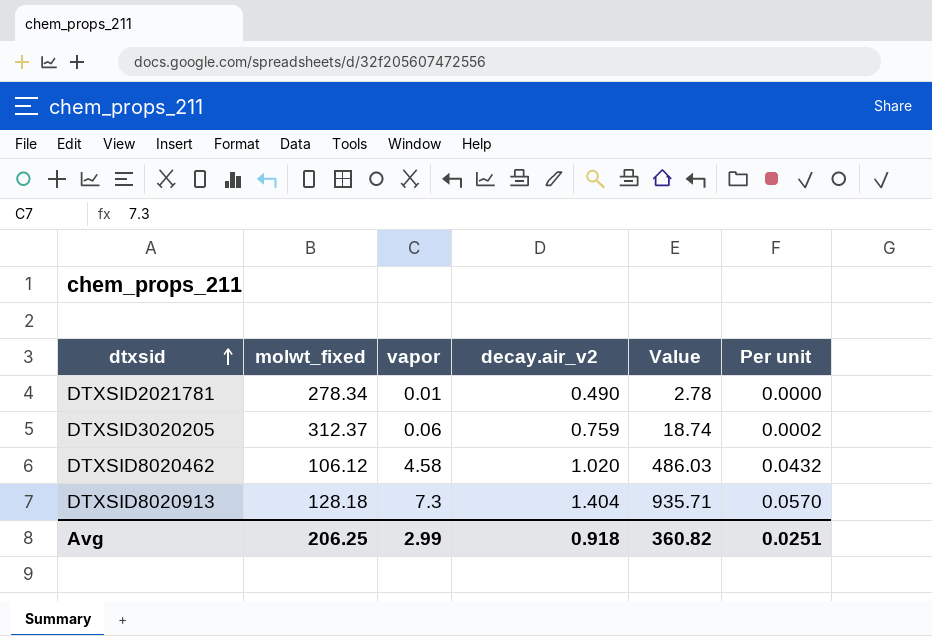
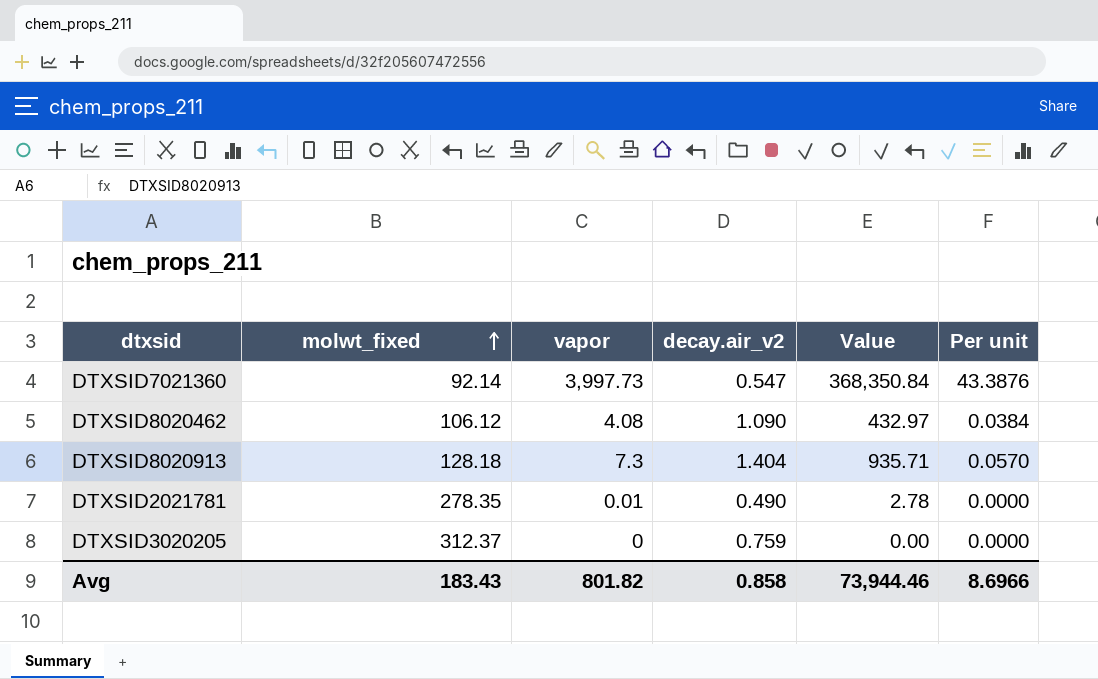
row order: dtxsid ascending -> molwt_fixed ascending
row DTXSID7021360: none -> 92.14 | 3,997.73 | 0.547 | 368,350.84 | 43.3876
DTXSID8020462 | vapor: 4.58 -> 4.08
DTXSID8020462 | decay.air_v2: 1.020 -> 1.090
DTXSID8020462 | Value: 486.03 -> 432.97
DTXSID8020462 | Per unit: 0.0432 -> 0.0384
DTXSID2021781 | molwt_fixed: 278.34 -> 278.35
DTXSID3020205 | vapor: 0.06 -> 0
DTXSID3020205 | Value: 18.74 -> 0.00
DTXSID3020205 | Per unit: 0.0002 -> 0.0000
Avg | molwt_fixed: 206.25 -> 183.43
Avg | vapor: 2.99 -> 801.82
Avg | decay.air_v2: 0.918 -> 0.858
Avg | Value: 360.82 -> 73,944.46
Avg | Per unit: 0.0251 -> 8.6966

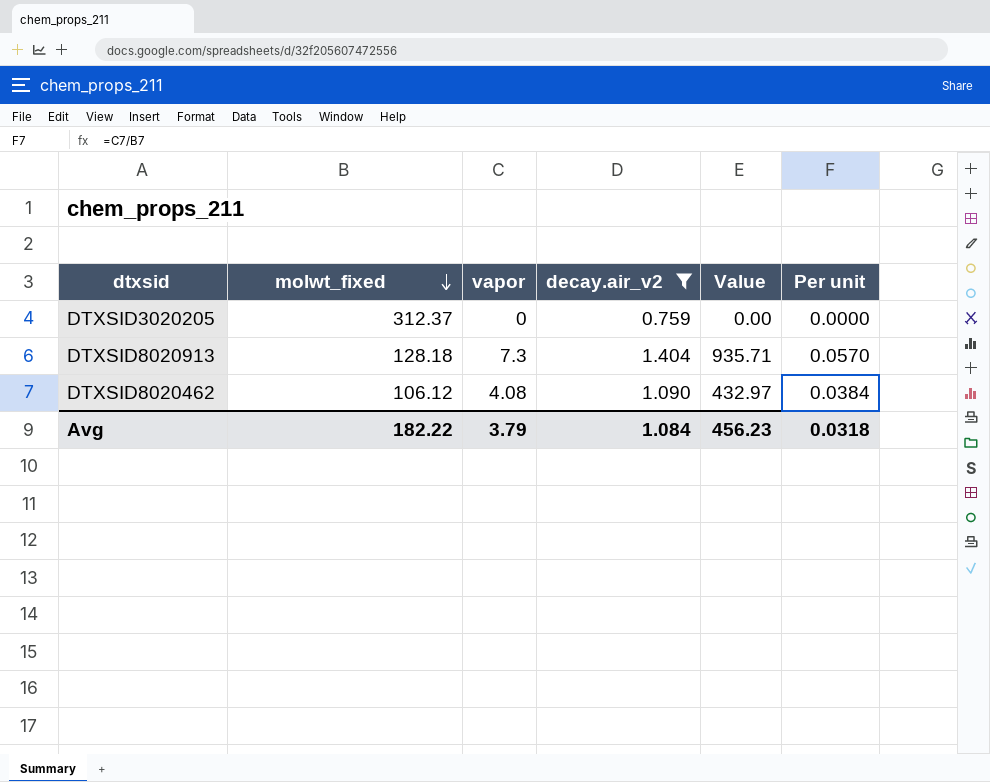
filter: none -> decay.air_v2 >= 0.759
row order: molwt_fixed ascending -> molwt_fixed descending
Avg | molwt_fixed: 183.43 -> 182.22
Avg | vapor: 801.82 -> 3.79
Avg | decay.air_v2: 0.858 -> 1.084
Avg | Value: 73,944.46 -> 456.23
Avg | Per unit: 8.6966 -> 0.0318

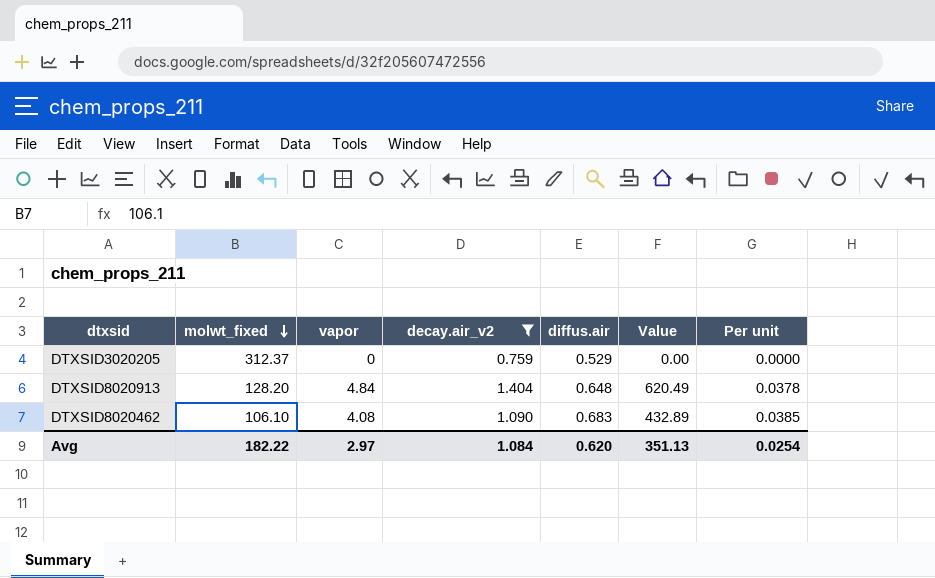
column diffus.air | position: none -> 5
DTXSID8020913 | molwt_fixed: 128.18 -> 128.20
DTXSID8020913 | vapor: 7.3 -> 4.84
DTXSID8020913 | Value: 935.71 -> 620.49
DTXSID8020913 | Per unit: 0.0570 -> 0.0378
DTXSID8020462 | molwt_fixed: 106.12 -> 106.10
DTXSID8020462 | Value: 432.97 -> 432.89
DTXSID8020462 | Per unit: 0.0384 -> 0.0385
Avg | vapor: 3.79 -> 2.97
Avg | Value: 456.23 -> 351.13
Avg | Per unit: 0.0318 -> 0.0254

